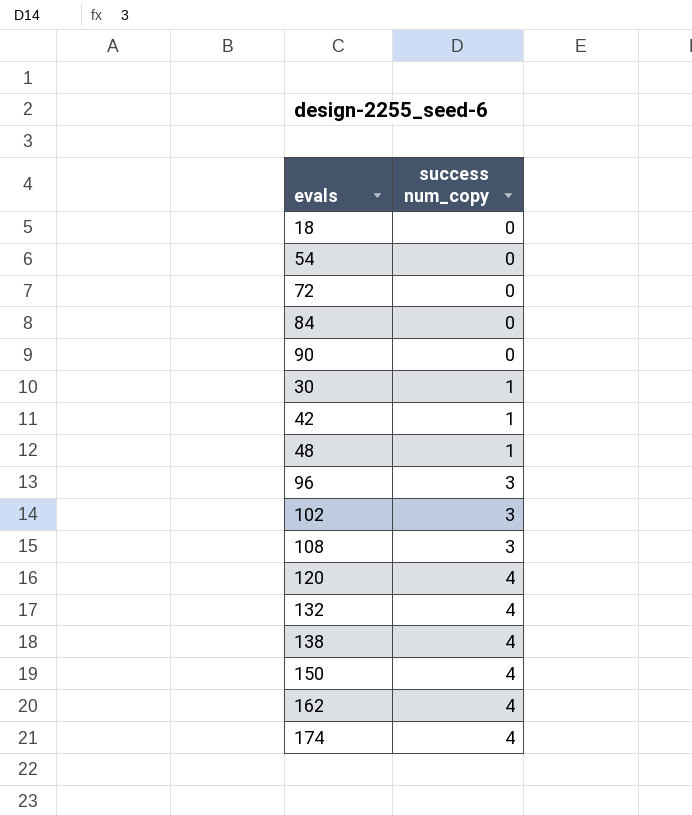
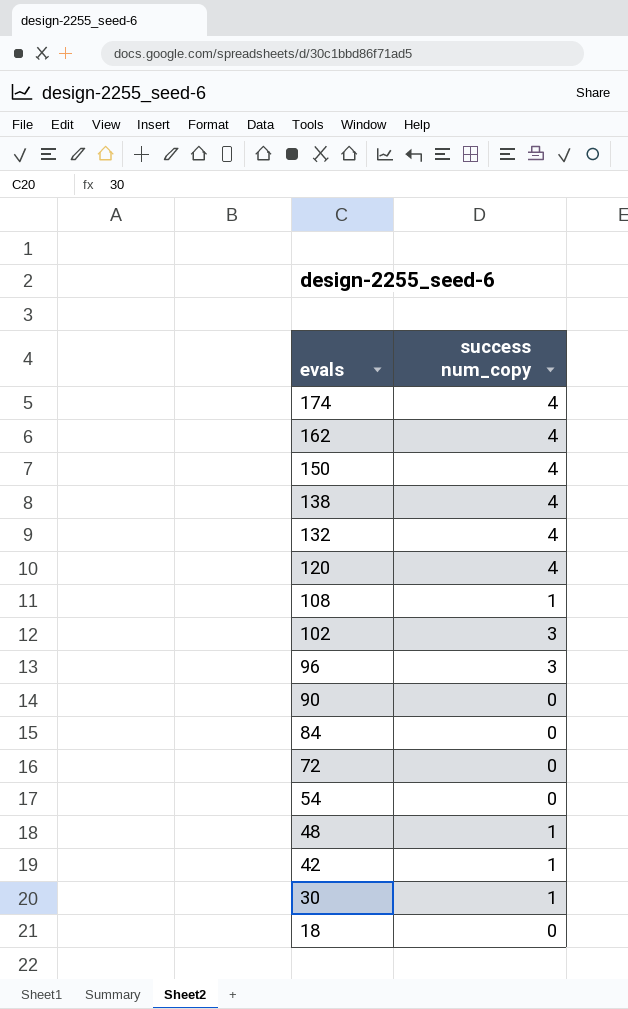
row order: success num_copy ascending -> evals descending
108 | success num_copy: 3 -> 1

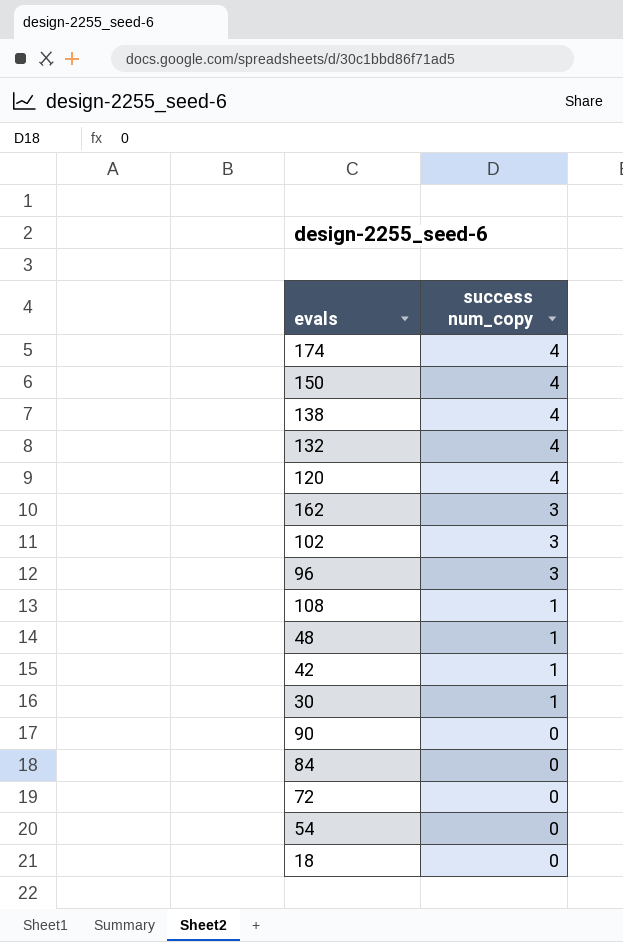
row order: evals descending -> success num_copy descending
162 | success num_copy: 4 -> 3

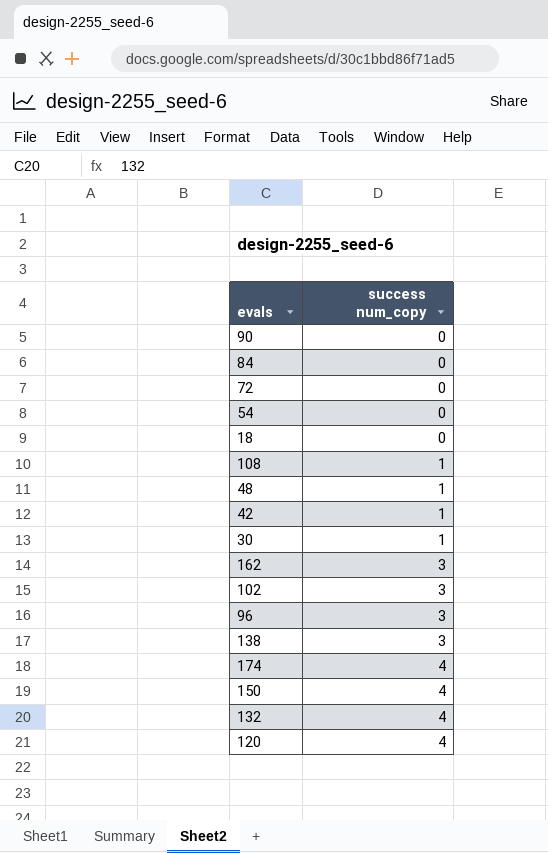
row order: success num_copy descending -> success num_copy ascending
138 | success num_copy: 4 -> 3

